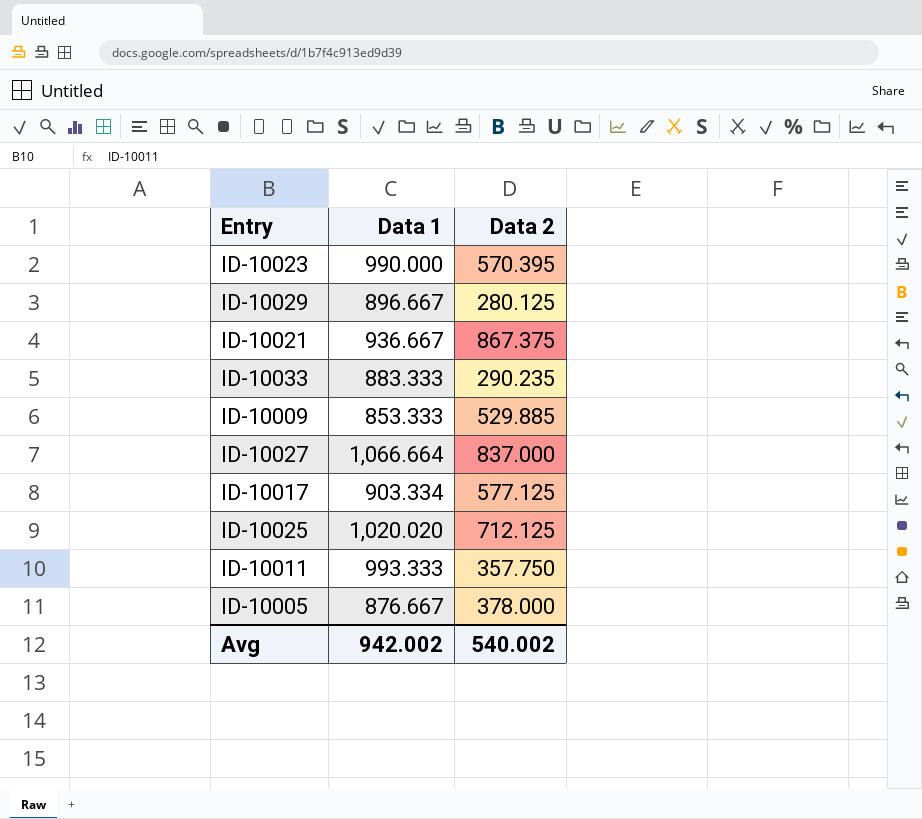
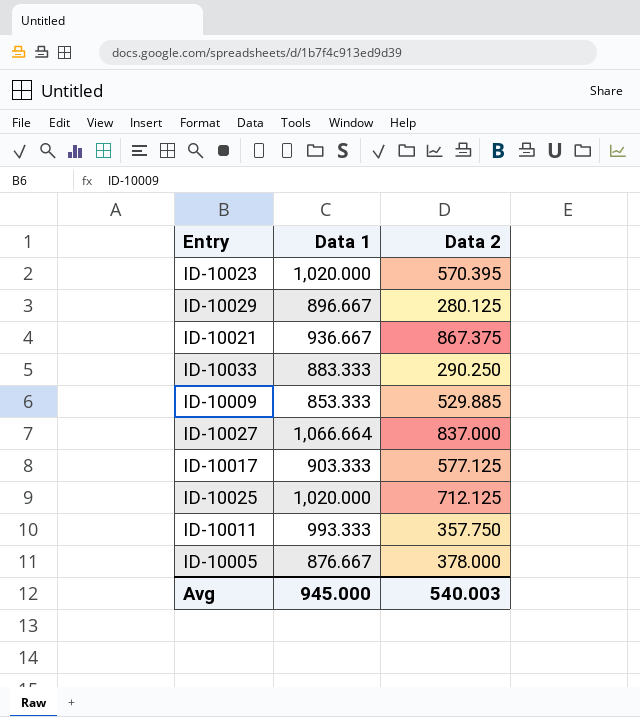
ID-10023 | Data 1: 990.000 -> 1,020.000
ID-10033 | Data 2: 290.235 -> 290.250
ID-10017 | Data 1: 903.334 -> 903.333
ID-10025 | Data 1: 1,020.020 -> 1,020.000
Avg | Data 1: 942.002 -> 945.000
Avg | Data 2: 540.002 -> 540.003

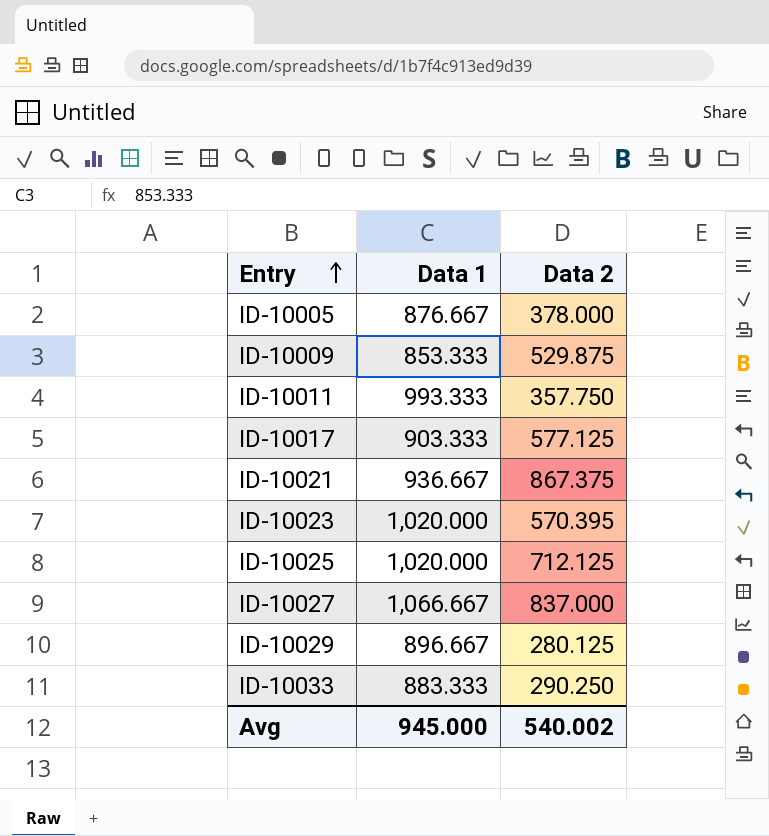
row order: none -> Entry ascending
ID-10009 | Data 2: 529.885 -> 529.875
ID-10027 | Data 1: 1,066.664 -> 1,066.667
Avg | Data 2: 540.003 -> 540.002

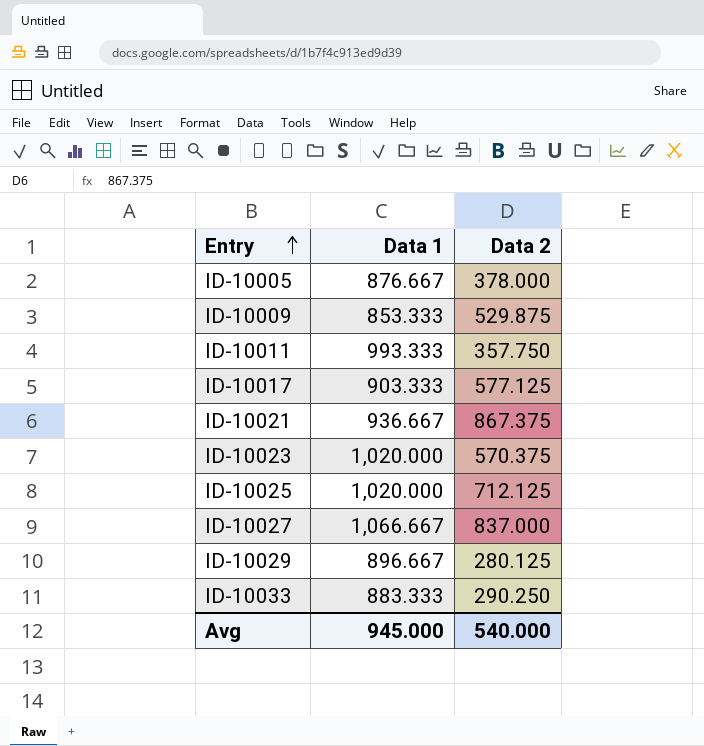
ID-10023 | Data 2: 570.395 -> 570.375
Avg | Data 2: 540.002 -> 540.000

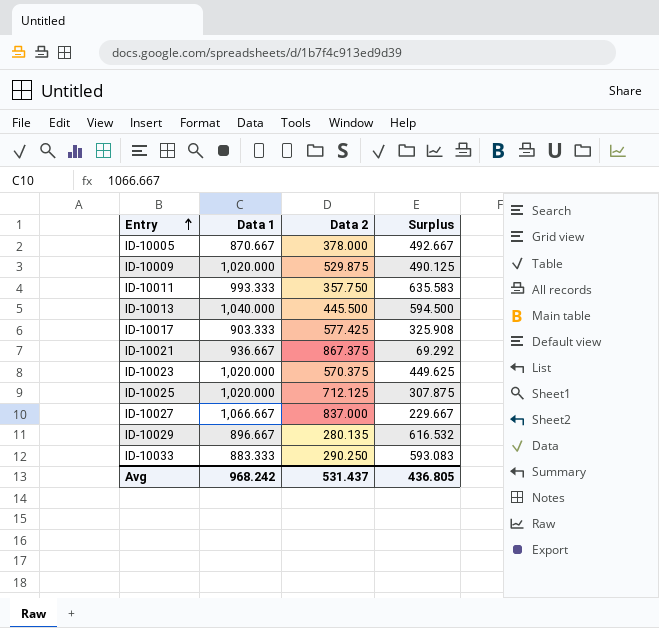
column Surplus | formula: none -> [Data 1] - [Data 2]
ID-10005 | Data 1: 876.667 -> 870.667
ID-10009 | Data 1: 853.333 -> 1,020.000
row ID-10013: none -> 1,040.000 | 445.500 | 594.500
ID-10017 | Data 2: 577.125 -> 577.425
ID-10029 | Data 2: 280.125 -> 280.135
Avg | Data 1: 945.000 -> 968.242
Avg | Data 2: 540.000 -> 531.437

